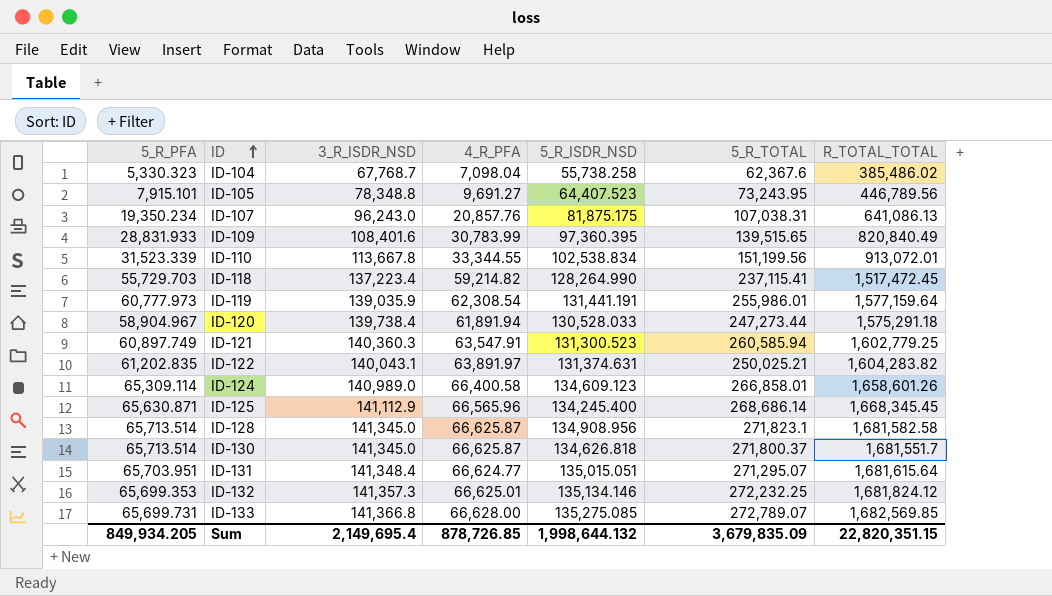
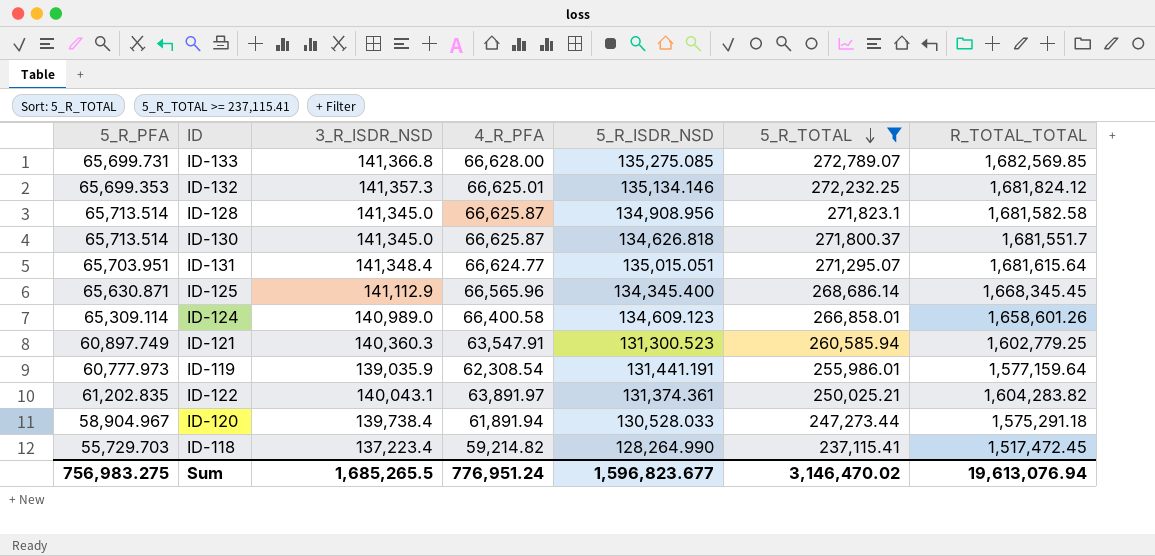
filter: none -> 5_R_TOTAL >= 237,115.41
row order: ID ascending -> 5_R_TOTAL descending
ID-125 | 5_R_ISDR_NSD: 134,245.400 -> 134,345.400
ID-122 | 5_R_ISDR_NSD: 131,374.631 -> 131,374.361
Sum | 5_R_PFA: 849,934.205 -> 756,983.275
Sum | 3_R_ISDR_NSD: 2,149,695.4 -> 1,685,265.5
Sum | 4_R_PFA: 878,726.85 -> 776,951.24
Sum | 5_R_ISDR_NSD: 1,998,644.132 -> 1,596,823.677
Sum | 5_R_TOTAL: 3,679,835.09 -> 3,146,470.02
Sum | R_TOTAL_TOTAL: 22,820,351.15 -> 19,613,076.94

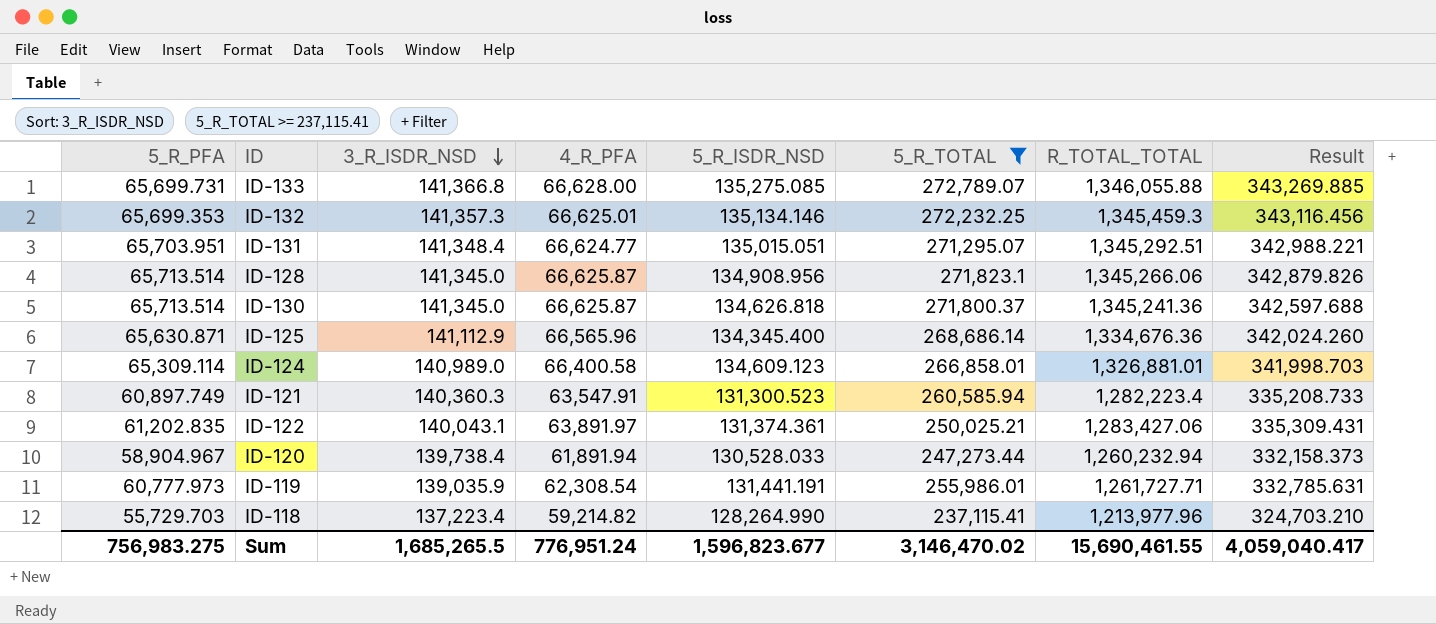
row order: 5_R_TOTAL descending -> 3_R_ISDR_NSD descending
column Result | formula: none -> [3_R_ISDR_NSD] + [4_R_PFA] + [5_R_ISDR_NSD]
ID-133 | R_TOTAL_TOTAL: 1,682,569.85 -> 1,346,055.88
ID-132 | R_TOTAL_TOTAL: 1,681,824.12 -> 1,345,459.3
ID-131 | R_TOTAL_TOTAL: 1,681,615.64 -> 1,345,292.51
ID-128 | R_TOTAL_TOTAL: 1,681,582.58 -> 1,345,266.06
ID-130 | R_TOTAL_TOTAL: 1,681,551.7 -> 1,345,241.36
ID-125 | R_TOTAL_TOTAL: 1,668,345.45 -> 1,334,676.36
ID-124 | R_TOTAL_TOTAL: 1,658,601.26 -> 1,326,881.01
ID-121 | R_TOTAL_TOTAL: 1,602,779.25 -> 1,282,223.4
ID-122 | R_TOTAL_TOTAL: 1,604,283.82 -> 1,283,427.06
ID-120 | R_TOTAL_TOTAL: 1,575,291.18 -> 1,260,232.94
ID-119 | R_TOTAL_TOTAL: 1,577,159.64 -> 1,261,727.71
ID-118 | R_TOTAL_TOTAL: 1,517,472.45 -> 1,213,977.96
Sum | R_TOTAL_TOTAL: 19,613,076.94 -> 15,690,461.55

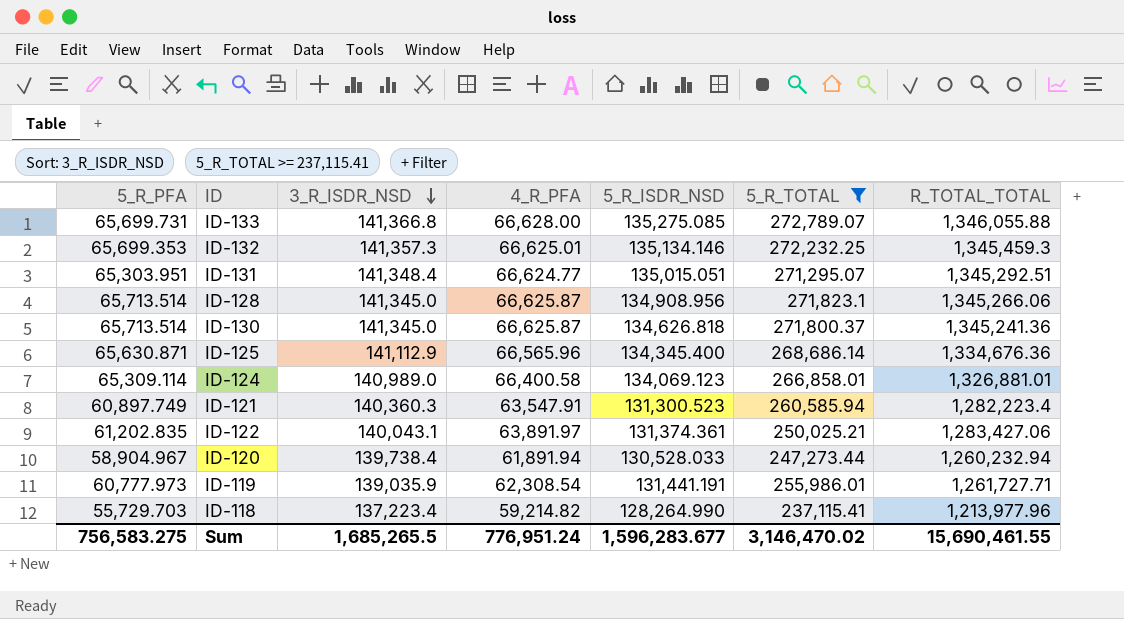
column Result | formula: [3_R_ISDR_NSD] + [4_R_PFA] + [5_R_ISDR_NSD] -> none
ID-131 | 5_R_PFA: 65,703.951 -> 65,303.951
ID-124 | 5_R_ISDR_NSD: 134,609.123 -> 134,069.123
Sum | 5_R_PFA: 756,983.275 -> 756,583.275
Sum | 5_R_ISDR_NSD: 1,596,823.677 -> 1,596,283.677

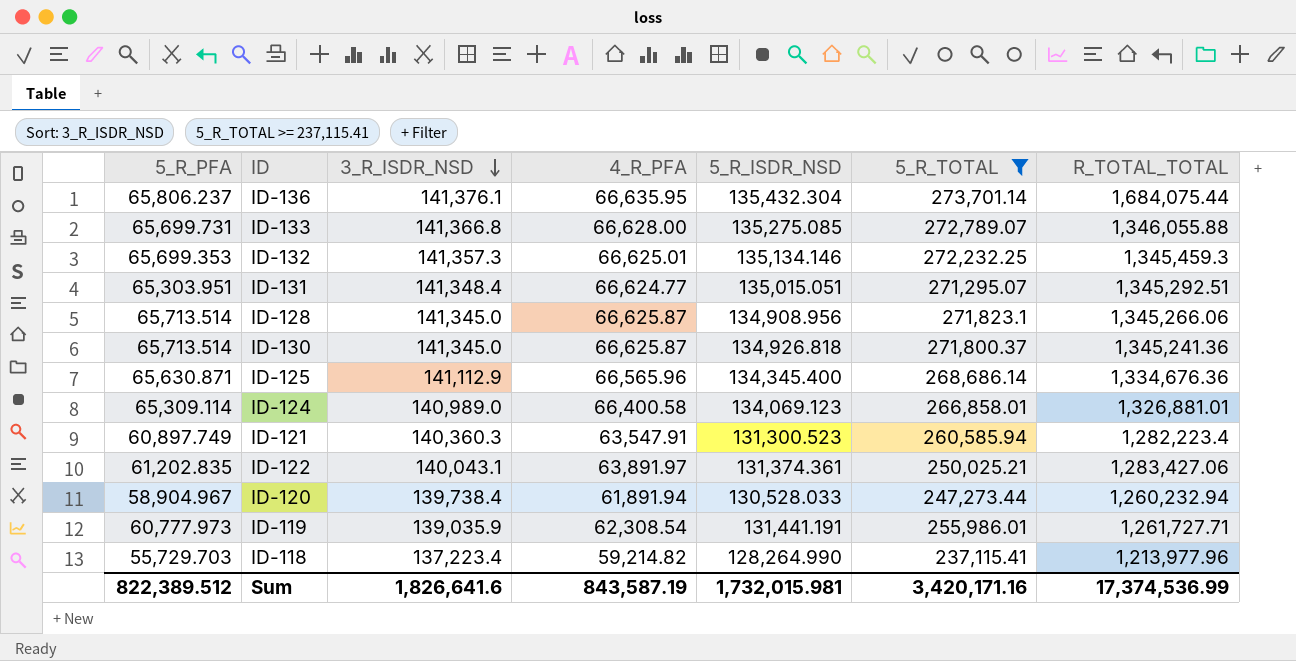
row ID-136: none -> 65,806.237 | 141,376.1 | 66,635.95 | 135,432.304 | 273,701.14 | 1,684,075.44
ID-130 | 5_R_ISDR_NSD: 134,626.818 -> 134,926.818
Sum | 5_R_PFA: 756,583.275 -> 822,389.512
Sum | 3_R_ISDR_NSD: 1,685,265.5 -> 1,826,641.6
Sum | 4_R_PFA: 776,951.24 -> 843,587.19
Sum | 5_R_ISDR_NSD: 1,596,283.677 -> 1,732,015.981
Sum | 5_R_TOTAL: 3,146,470.02 -> 3,420,171.16
Sum | R_TOTAL_TOTAL: 15,690,461.55 -> 17,374,536.99

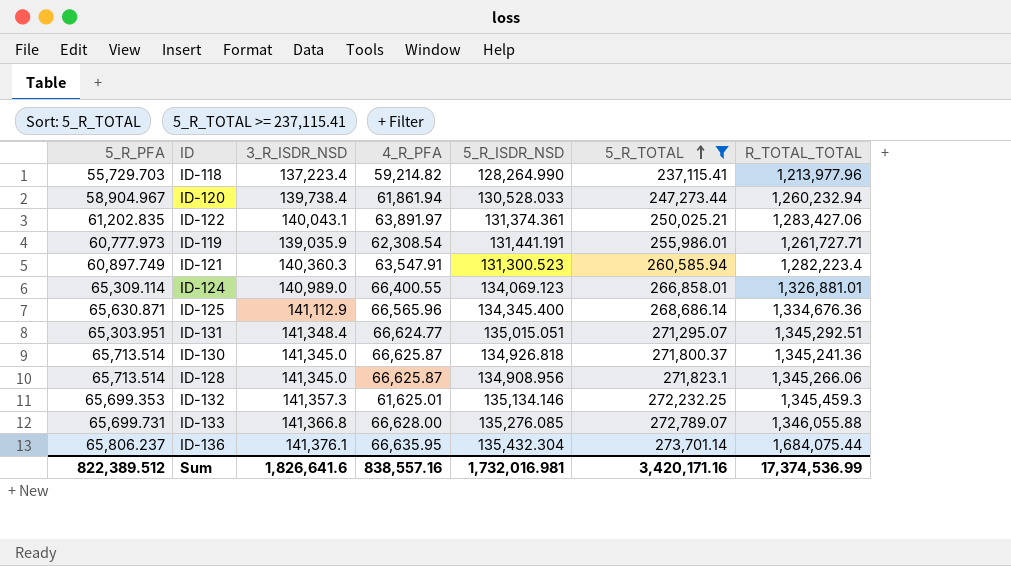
row order: 3_R_ISDR_NSD descending -> 5_R_TOTAL ascending
ID-120 | 4_R_PFA: 61,891.94 -> 61,861.94
ID-124 | 4_R_PFA: 66,400.58 -> 66,400.55
ID-132 | 4_R_PFA: 66,625.01 -> 61,625.01
ID-133 | 5_R_ISDR_NSD: 135,275.085 -> 135,276.085
Sum | 4_R_PFA: 843,587.19 -> 838,557.16
Sum | 5_R_ISDR_NSD: 1,732,015.981 -> 1,732,016.981

